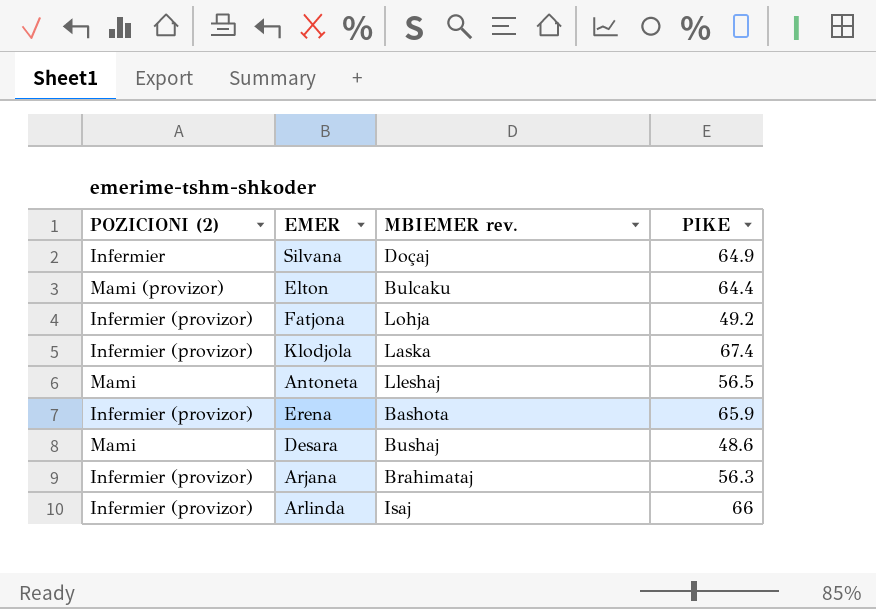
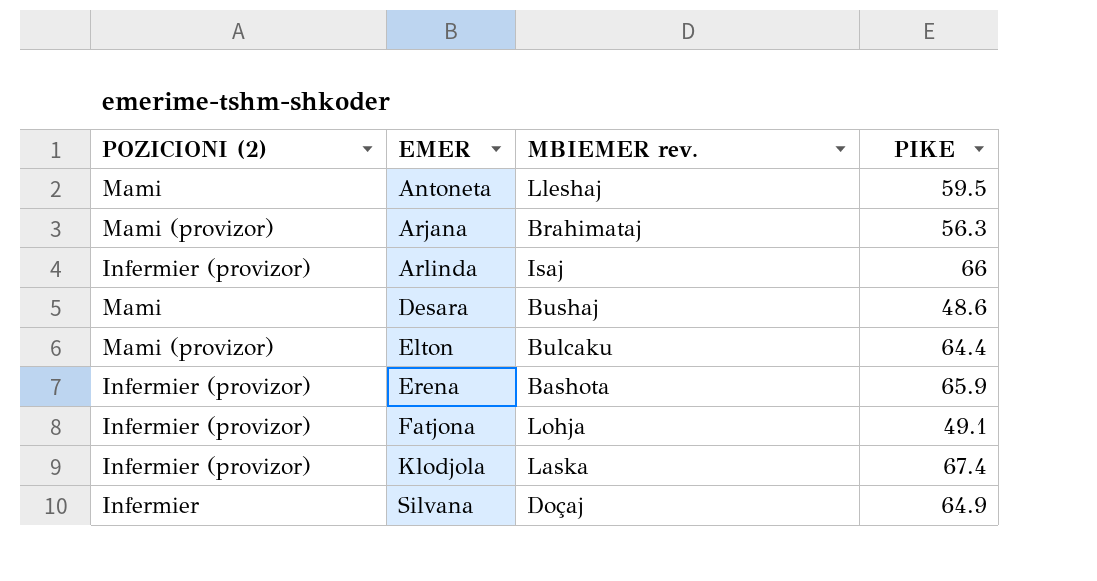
row order: none -> EMER ascending
Antoneta | PIKE: 56.5 -> 59.5
Arjana | POZICIONI (2): Infermier (provizor) -> Mami (provizor)
Fatjona | PIKE: 49.2 -> 49.1

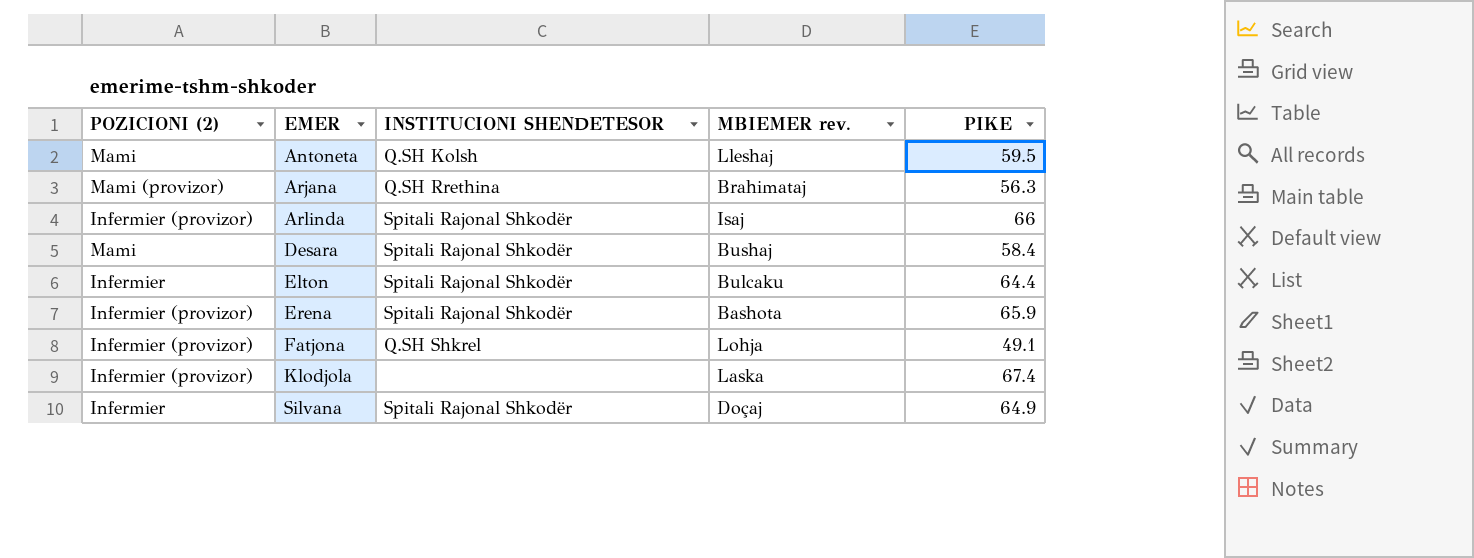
column INSTITUCIONI SHENDETESOR | position: none -> 3
Desara | PIKE: 48.6 -> 58.4
Elton | POZICIONI (2): Mami (provizor) -> Infermier

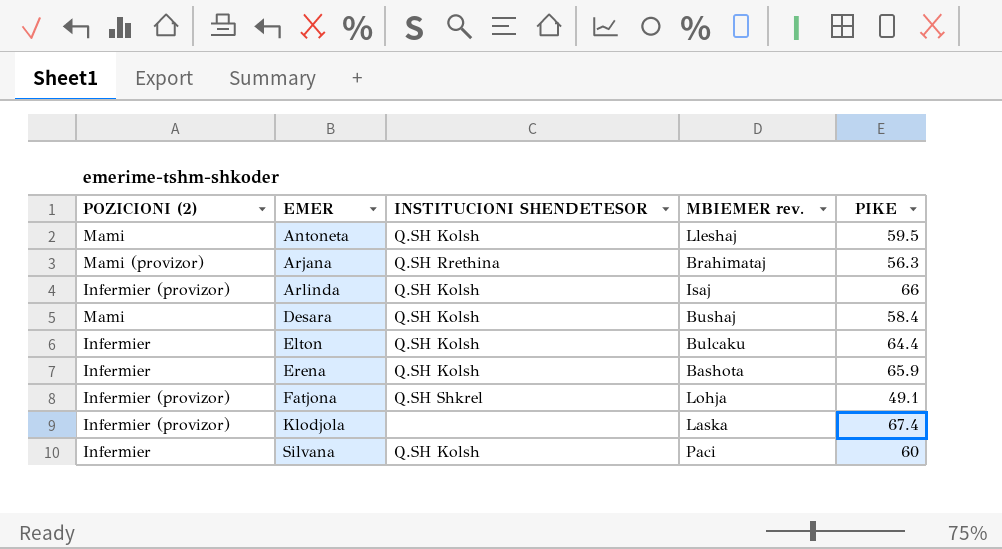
Arlinda | INSTITUCIONI SHENDETESOR: Spitali Rajonal Shkodër -> Q.SH Kolsh
Desara | INSTITUCIONI SHENDETESOR: Spitali Rajonal Shkodër -> Q.SH Kolsh
Elton | INSTITUCIONI SHENDETESOR: Spitali Rajonal Shkodër -> Q.SH Kolsh
Erena | POZICIONI (2): Infermier (provizor) -> Infermier
Erena | INSTITUCIONI SHENDETESOR: Spitali Rajonal Shkodër -> Q.SH Kolsh
Silvana | INSTITUCIONI SHENDETESOR: Spitali Rajonal Shkodër -> Q.SH Kolsh
Silvana | MBIEMER rev.: Doçaj -> Paci
Silvana | PIKE: 64.9 -> 60

